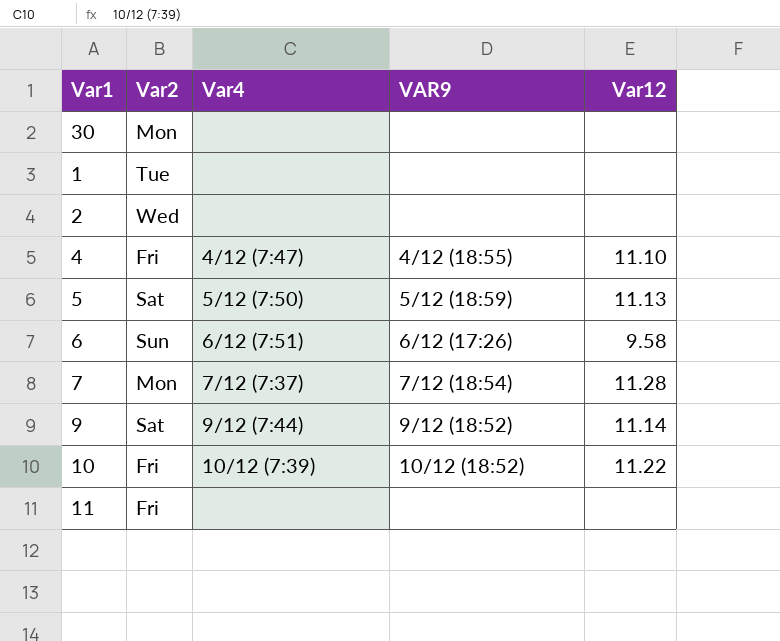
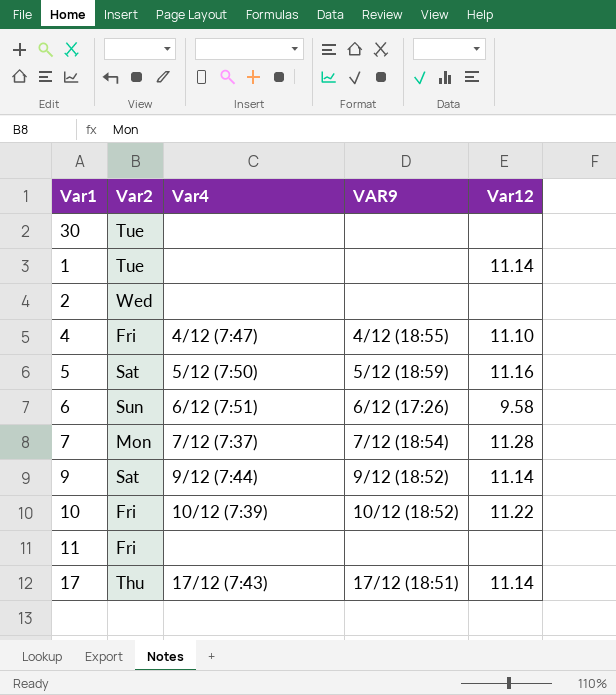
30 | Var2: Mon -> Tue
1 | Var12: none -> 11.14
5 | Var12: 11.13 -> 11.16
row 17: none -> Thu | 17/12 (7:43) | 17/12 (18:51) | 11.14

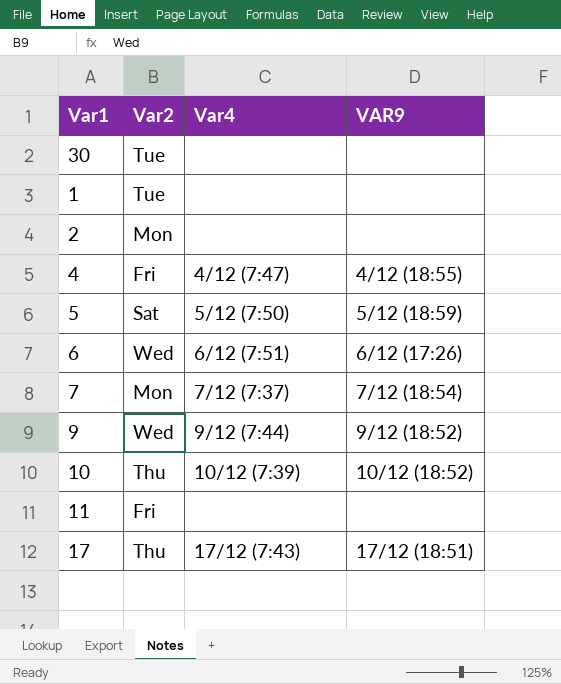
column Var12 | position: 5 -> none
2 | Var2: Wed -> Mon
6 | Var2: Sun -> Wed
9 | Var2: Sat -> Wed
10 | Var2: Fri -> Thu

